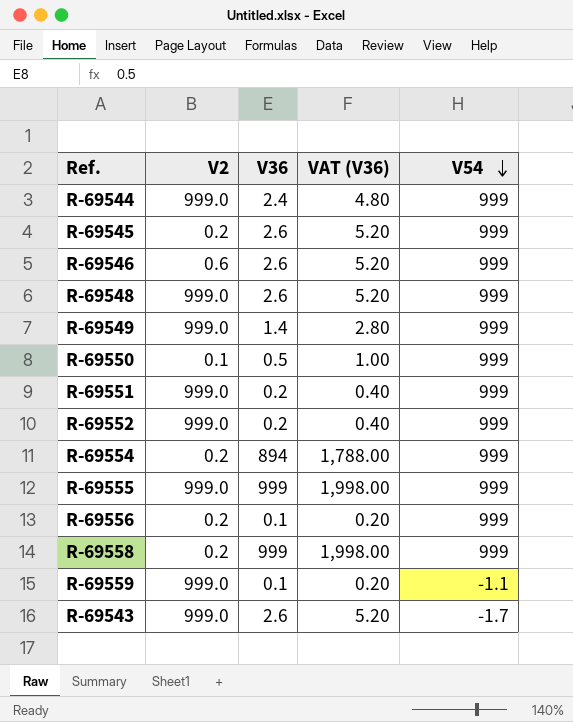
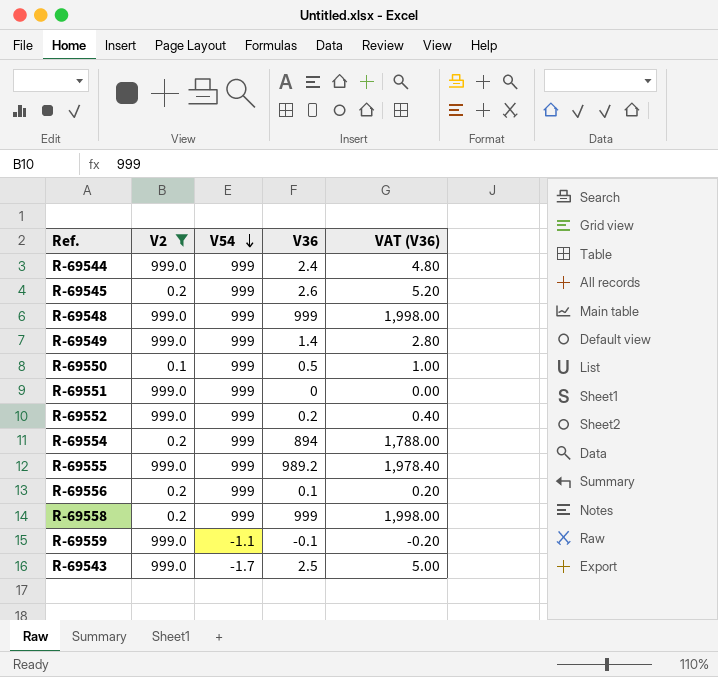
filter: none -> V2 != 0.6
column V54 | position: 5 -> 3
R-69548 | V36: 2.6 -> 999
R-69548 | VAT (V36): 5.20 -> 1,998.00
R-69551 | V36: 0.2 -> 0
R-69551 | VAT (V36): 0.40 -> 0.00
R-69555 | V36: 999 -> 989.2
R-69555 | VAT (V36): 1,998.00 -> 1,978.40
R-69559 | V36: 0.1 -> -0.1
R-69559 | VAT (V36): 0.20 -> -0.20
R-69543 | V36: 2.6 -> 2.5
R-69543 | VAT (V36): 5.20 -> 5.00

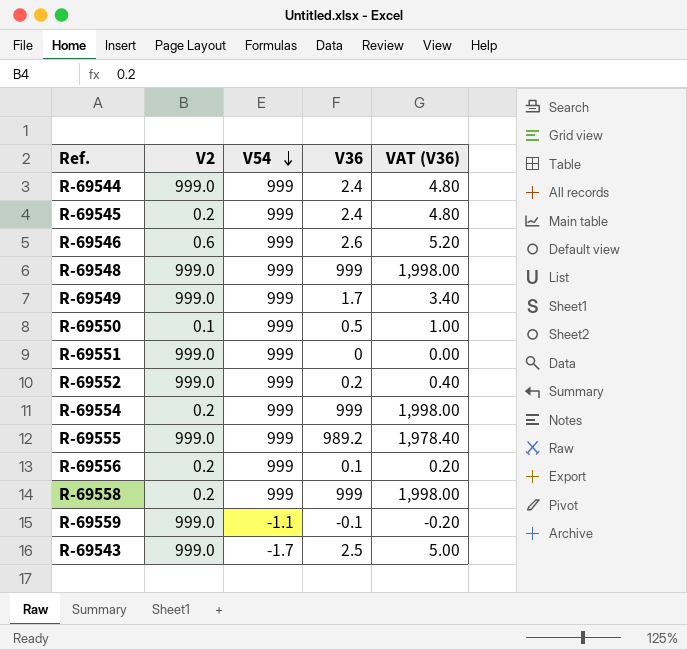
filter: V2 != 0.6 -> none
R-69545 | V36: 2.6 -> 2.4
R-69545 | VAT (V36): 5.20 -> 4.80
R-69549 | V36: 1.4 -> 1.7
R-69549 | VAT (V36): 2.80 -> 3.40
R-69554 | V36: 894 -> 999
R-69554 | VAT (V36): 1,788.00 -> 1,998.00

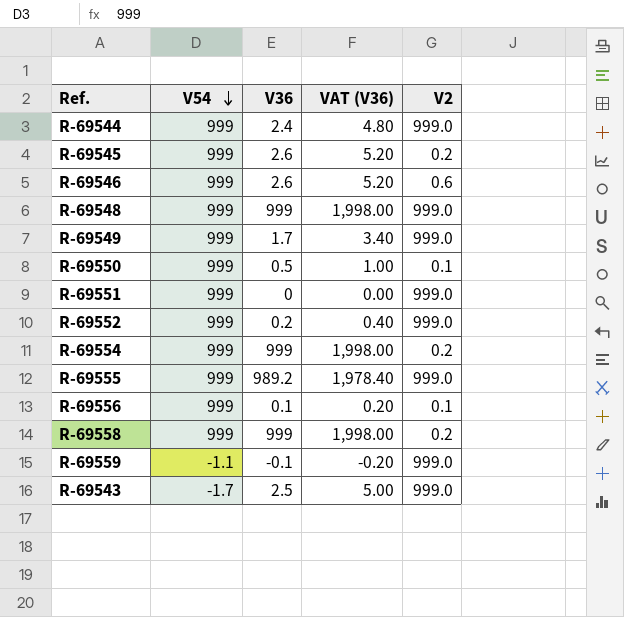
column V2 | position: 2 -> 5
R-69545 | V36: 2.4 -> 2.6
R-69545 | VAT (V36): 4.80 -> 5.20
R-69556 | V2: 0.2 -> 0.1

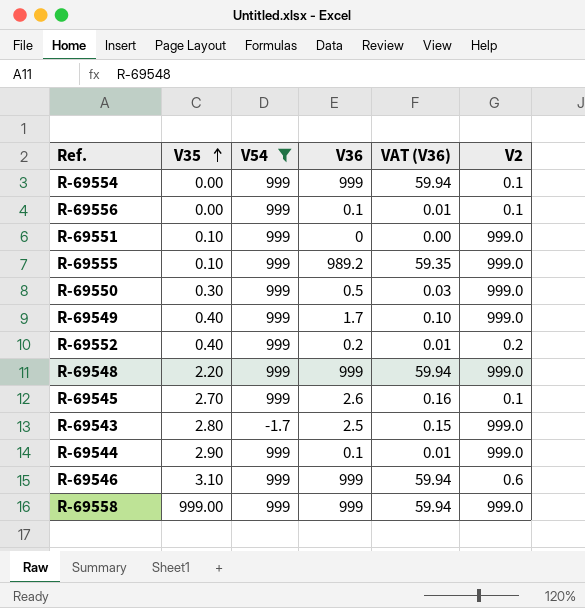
filter: none -> V54 != -1.1
row order: V54 descending -> V35 ascending
column V35 | position: none -> 2
column VAT (V36) | formula: [V36] * 2 -> [V36] * 0.06
R-69554 | V2: 0.2 -> 0.1
R-69550 | V2: 0.1 -> 999.0
R-69552 | V2: 999.0 -> 0.2
R-69545 | V2: 0.2 -> 0.1
R-69544 | V36: 2.4 -> 0.1
R-69546 | V36: 2.6 -> 999
R-69558 | V2: 0.2 -> 999.0

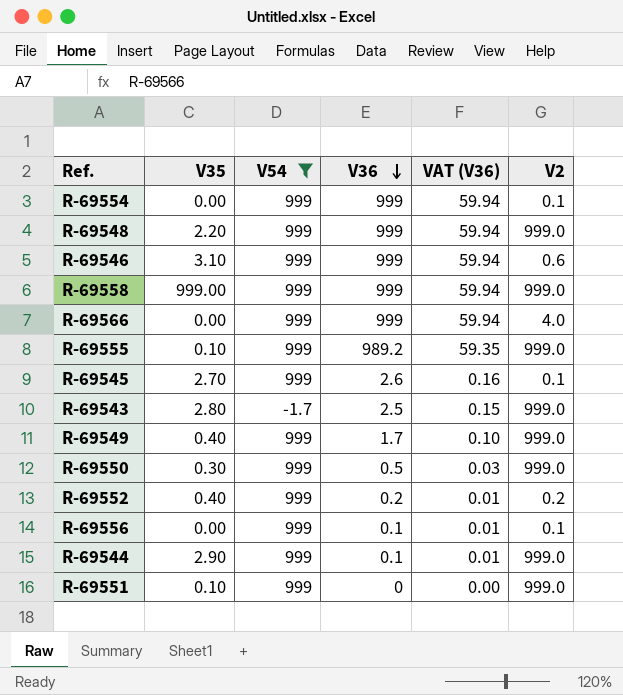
row order: V35 ascending -> V36 descending
row R-69566: none -> 0.00 | 999 | 999 | 59.94 | 4.0

